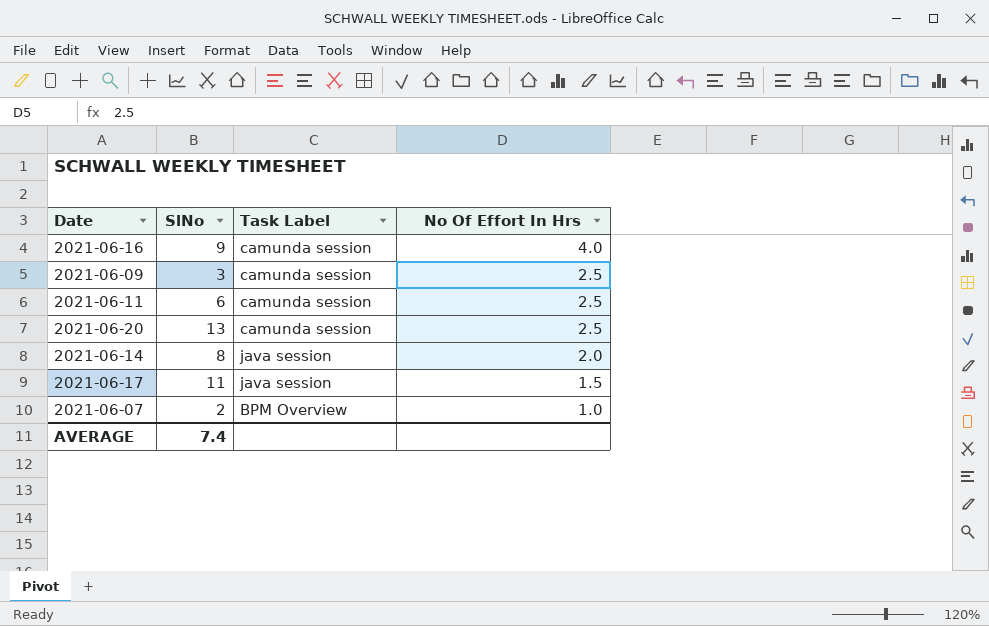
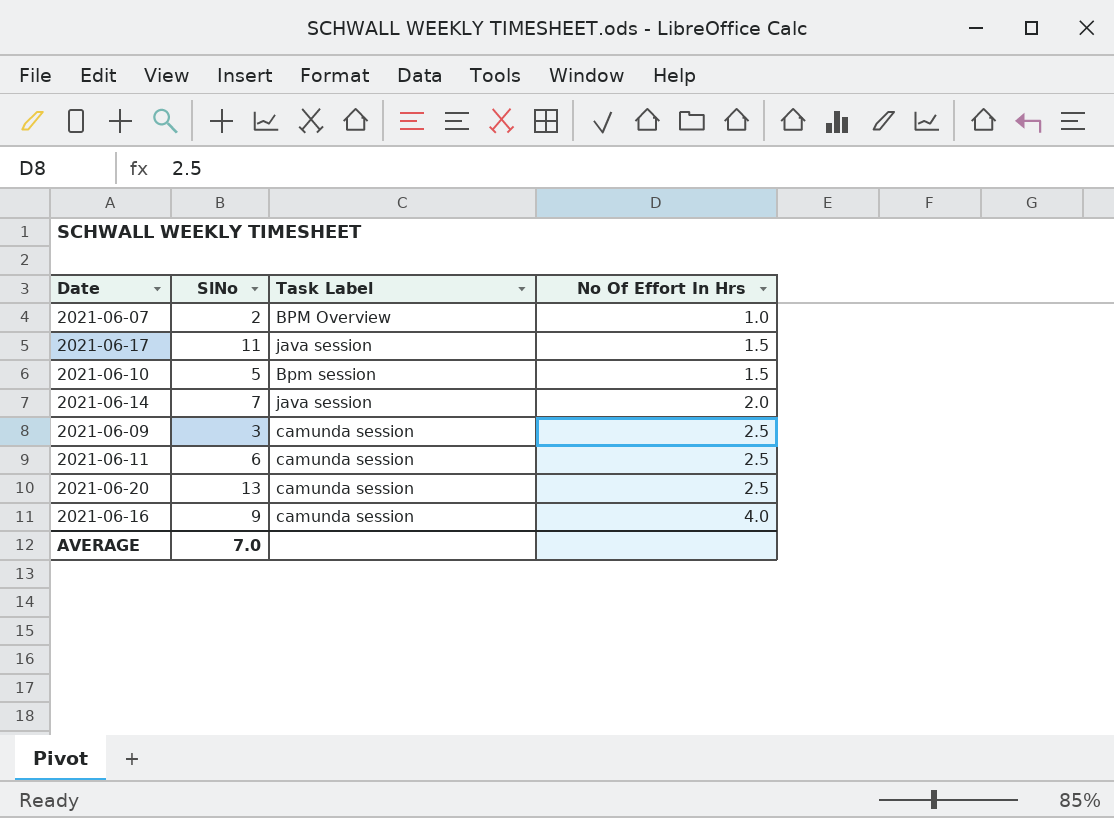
row order: No Of Effort In Hrs descending -> No Of Effort In Hrs ascending
row 2021-06-10: none -> 5 | Bpm session | 1.5
2021-06-14 | SlNo: 8 -> 7
AVERAGE | SlNo: 7.4 -> 7.0

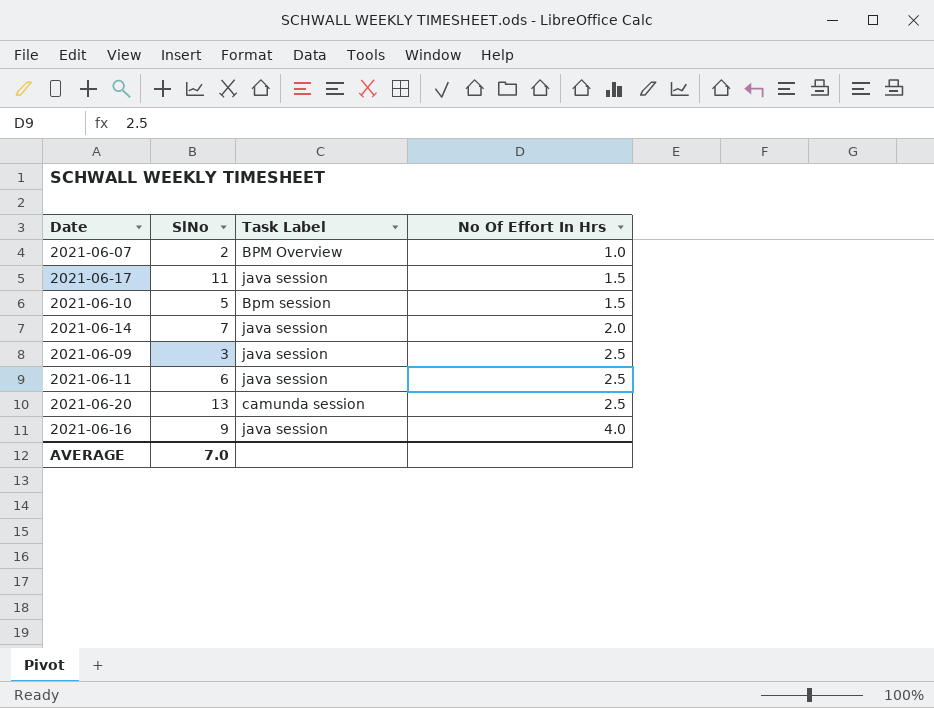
2021-06-09 | Task Label: camunda session -> java session
2021-06-11 | Task Label: camunda session -> java session
2021-06-16 | Task Label: camunda session -> java session

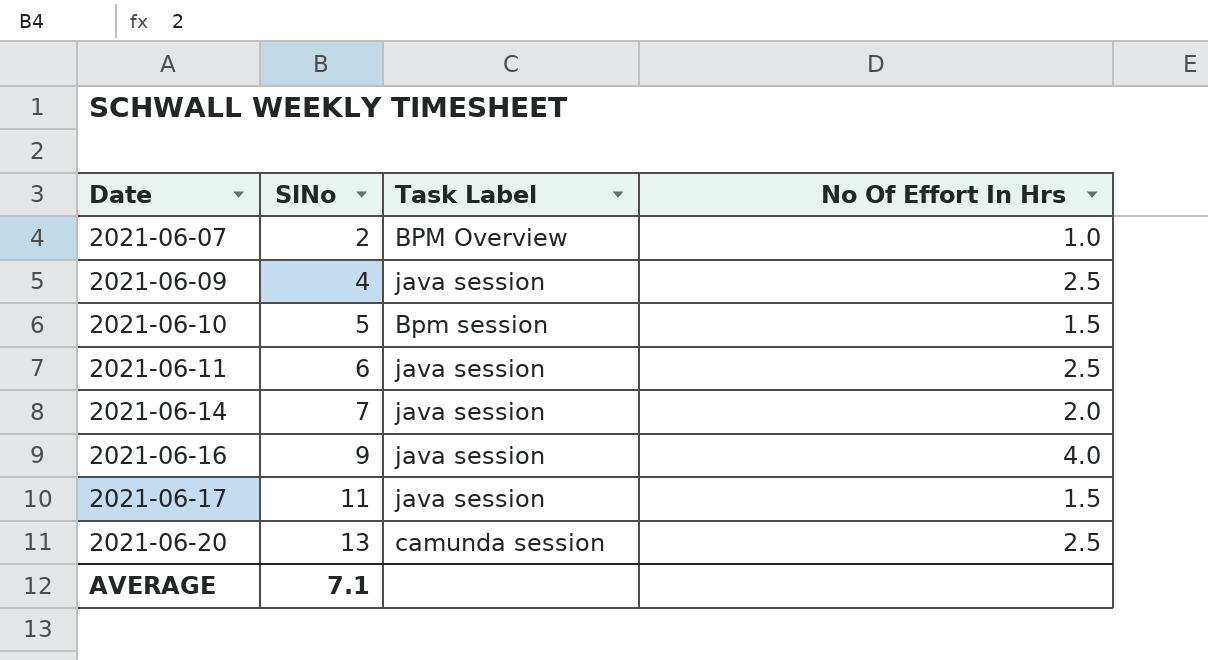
row order: No Of Effort In Hrs ascending -> Date ascending
2021-06-09 | SlNo: 3 -> 4
AVERAGE | SlNo: 7.0 -> 7.1

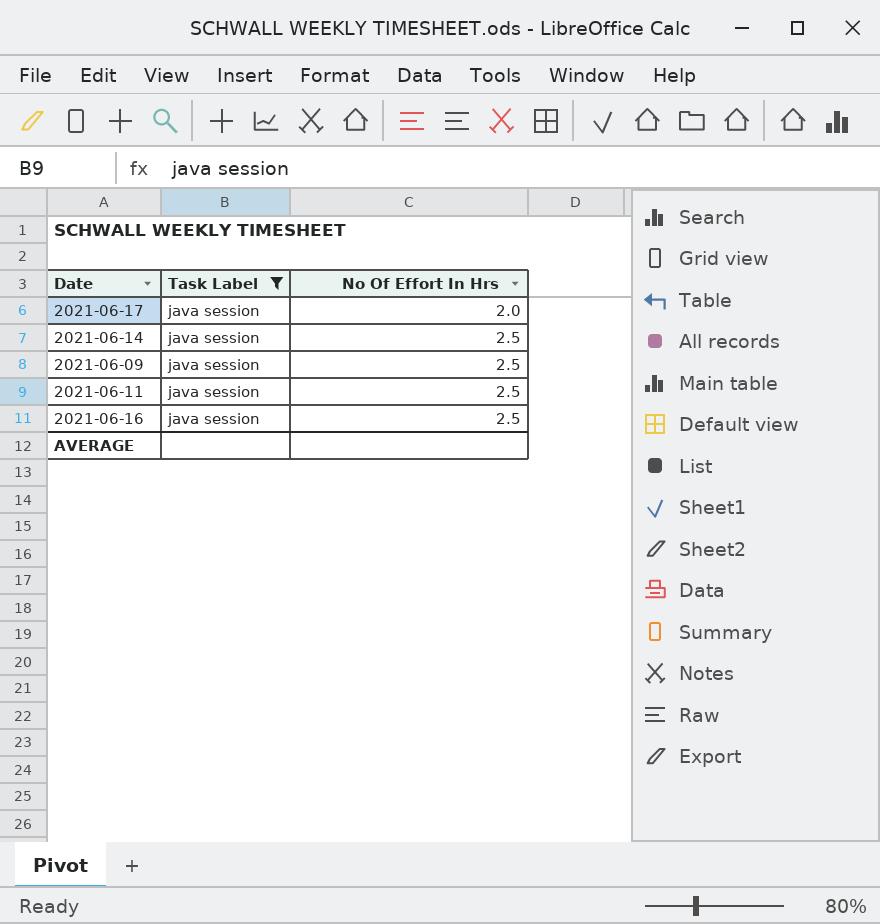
filter: none -> Task Label = java session
row order: Date ascending -> No Of Effort In Hrs ascending
column SlNo | position: 2 -> none
2021-06-17 | No Of Effort In Hrs: 1.5 -> 2.0
2021-06-14 | No Of Effort In Hrs: 2.0 -> 2.5
2021-06-16 | No Of Effort In Hrs: 4.0 -> 2.5

